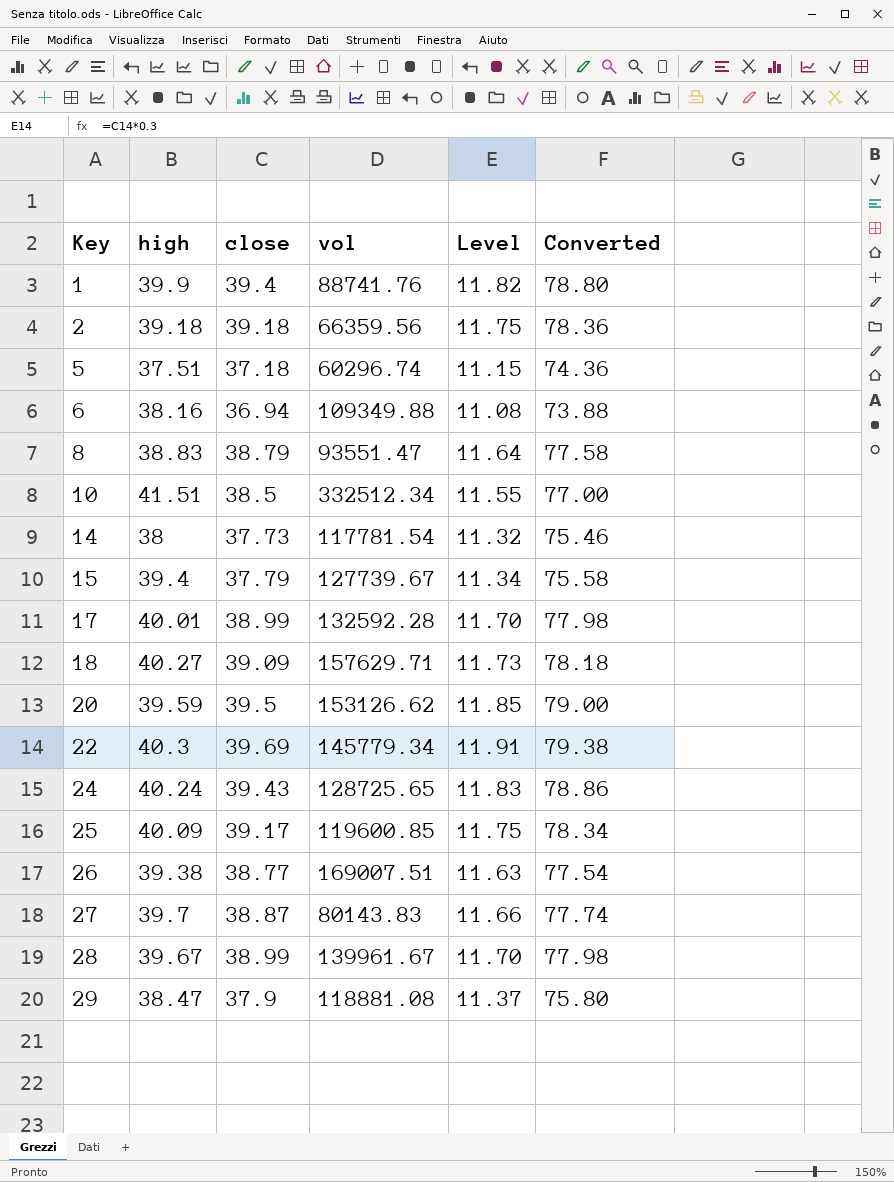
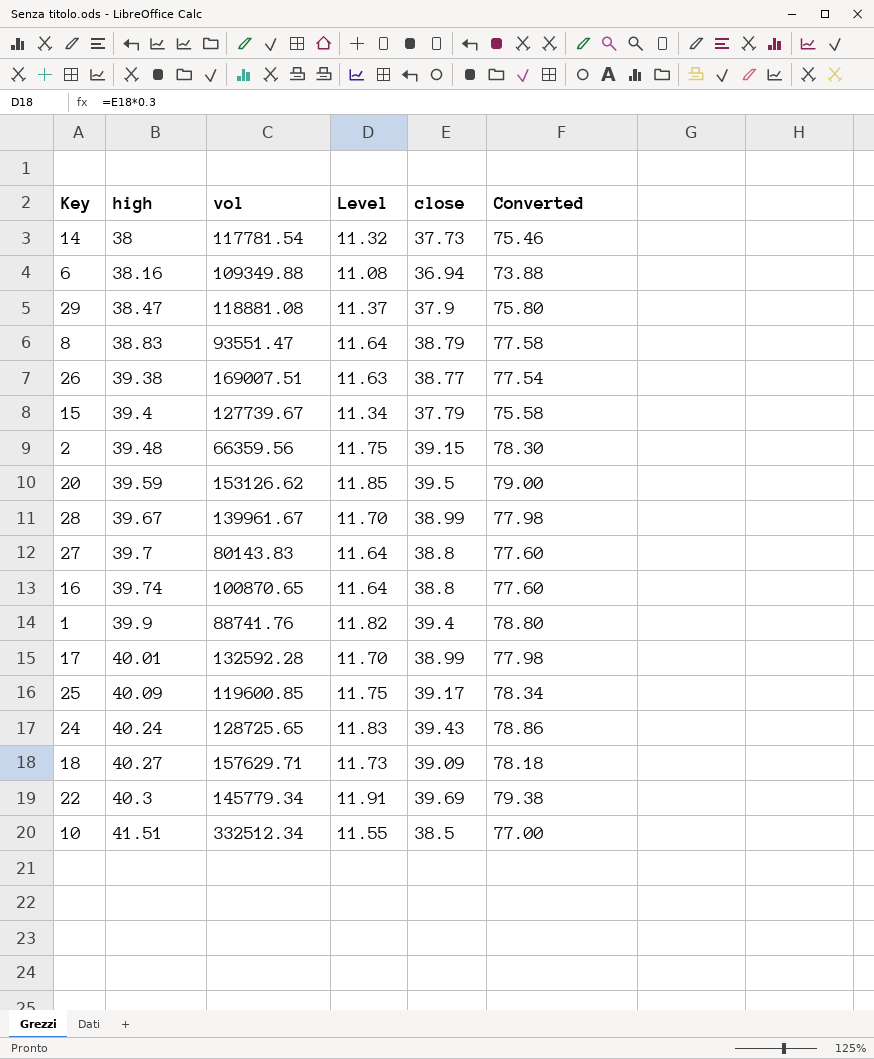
row order: Key ascending -> high ascending
column close | position: 3 -> 5
row 5: 37.51 | 37.18 | 60296.74 | 11.15 | 74.36 -> none
2 | high: 39.18 -> 39.48
2 | close: 39.18 -> 39.15
2 | Converted: 78.36 -> 78.30
27 | Level: 11.66 -> 11.64
27 | close: 38.87 -> 38.8
27 | Converted: 77.74 -> 77.60
row 16: none -> 39.74 | 100870.65 | 11.64 | 38.8 | 77.60

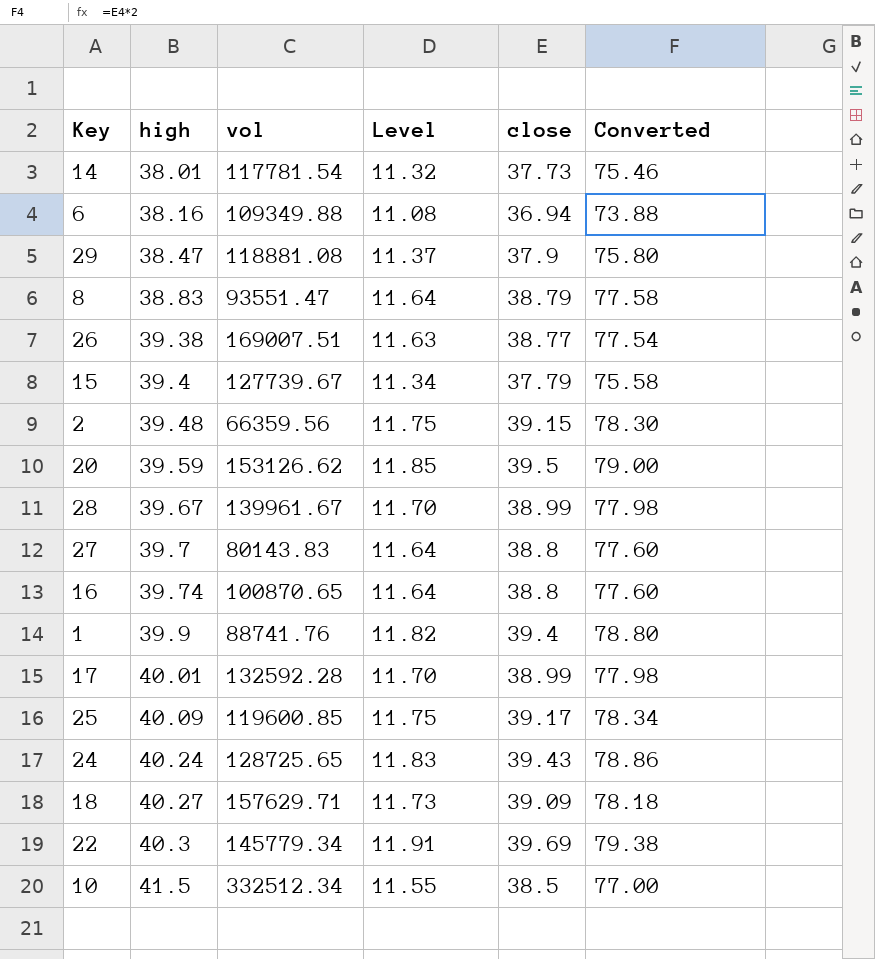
14 | high: 38 -> 38.01
10 | high: 41.51 -> 41.5

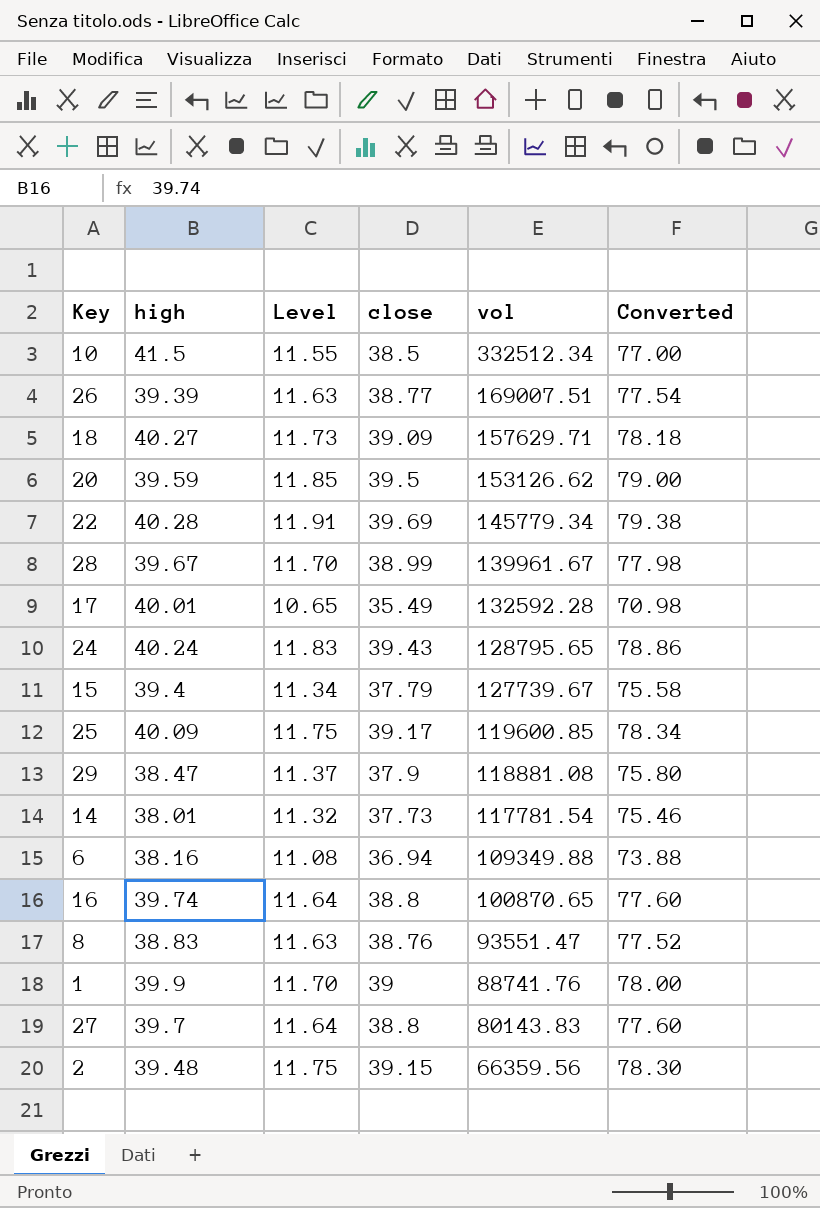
row order: high ascending -> vol descending
column vol | position: 3 -> 5
26 | high: 39.38 -> 39.39
22 | high: 40.3 -> 40.28
17 | Level: 11.70 -> 10.65
17 | close: 38.99 -> 35.49
17 | Converted: 77.98 -> 70.98
24 | vol: 128725.65 -> 128795.65
8 | Level: 11.64 -> 11.63
8 | close: 38.79 -> 38.76
8 | Converted: 77.58 -> 77.52
1 | Level: 11.82 -> 11.70
1 | close: 39.4 -> 39
1 | Converted: 78.80 -> 78.00

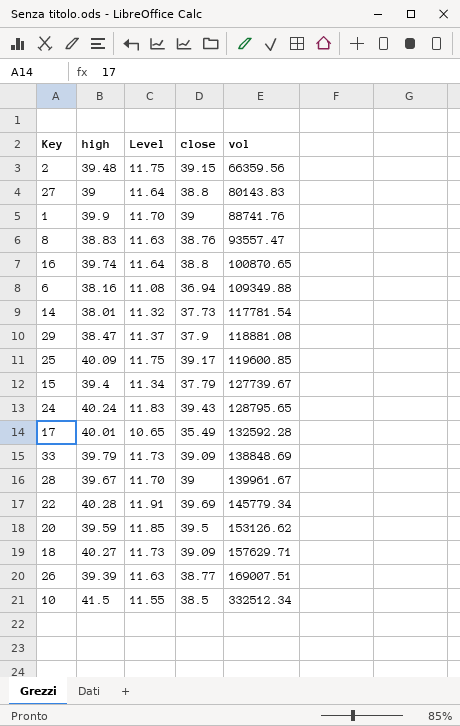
row order: vol descending -> vol ascending
column Converted | formula: [close] * 2 -> none
27 | high: 39.7 -> 39
8 | vol: 93551.47 -> 93557.47
row 33: none -> 39.79 | 11.73 | 39.09 | 138848.69
28 | close: 38.99 -> 39

